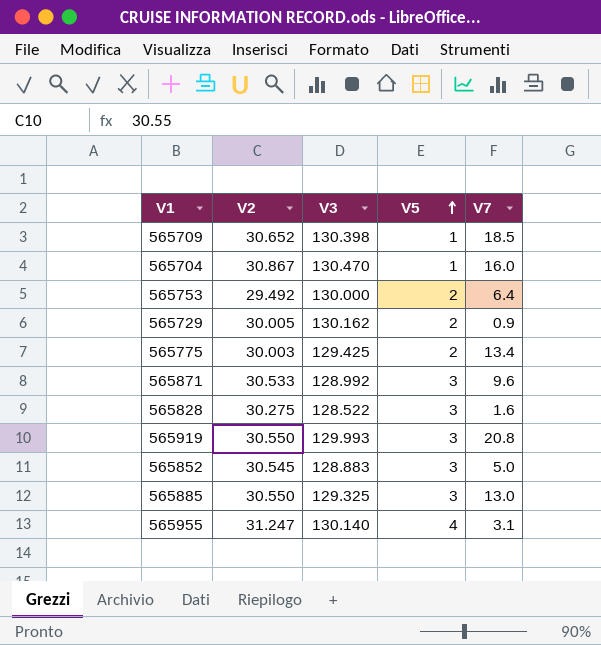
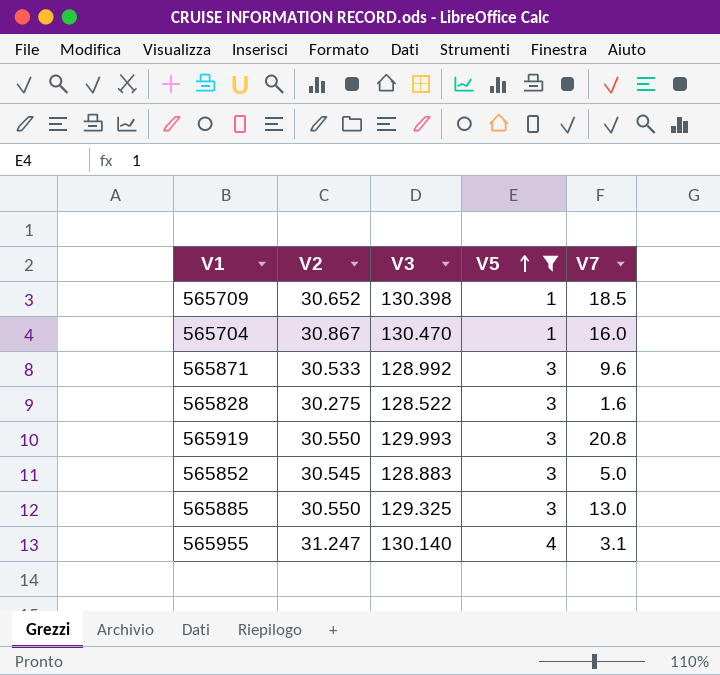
filter: none -> V5 != 2

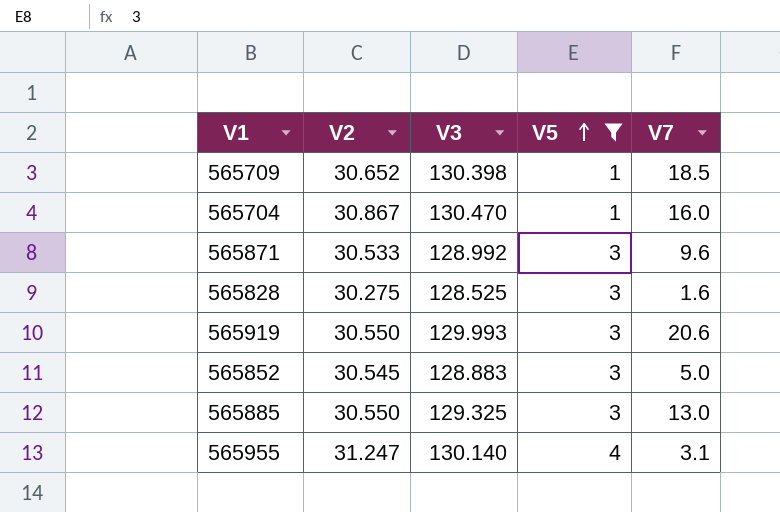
565828 | V3: 128.522 -> 128.525
565919 | V7: 20.8 -> 20.6

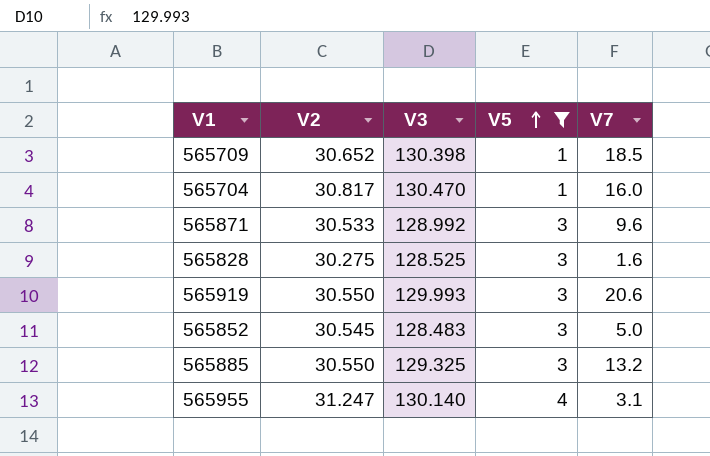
565704 | V2: 30.867 -> 30.817
565852 | V3: 128.883 -> 128.483
565885 | V7: 13.0 -> 13.2

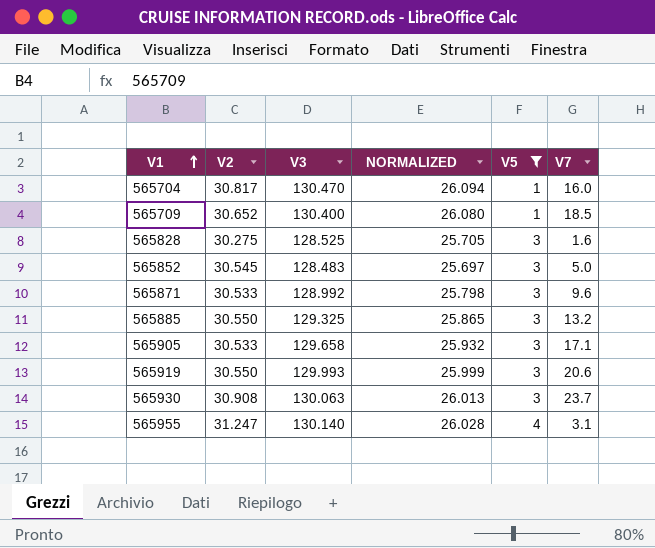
row order: V5 ascending -> V1 ascending
column NORMALIZED | formula: none -> [V3] * 0.2
565709 | V3: 130.398 -> 130.400
row 565905: none -> 30.533 | 129.658 | 25.932 | 3 | 17.1
row 565930: none -> 30.908 | 130.063 | 26.013 | 3 | 23.7

